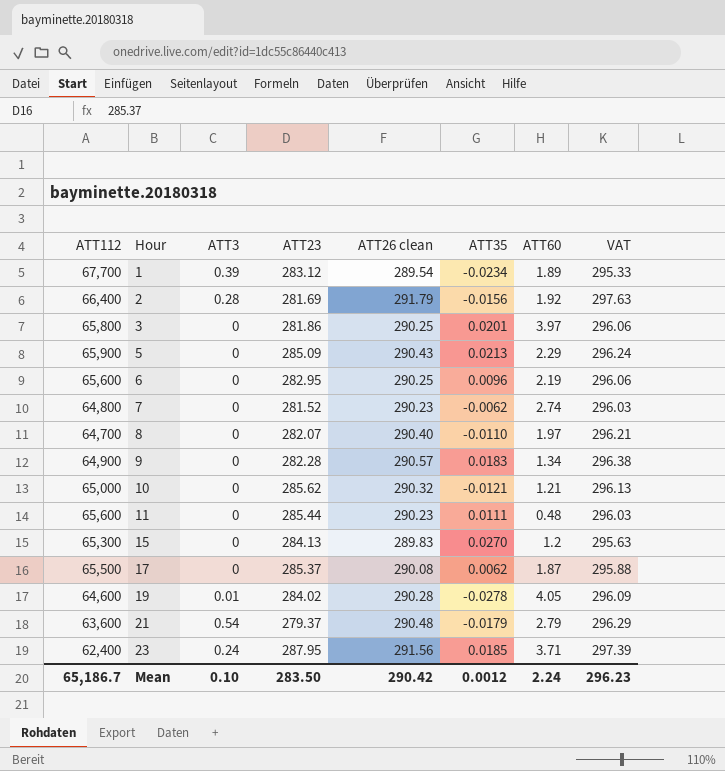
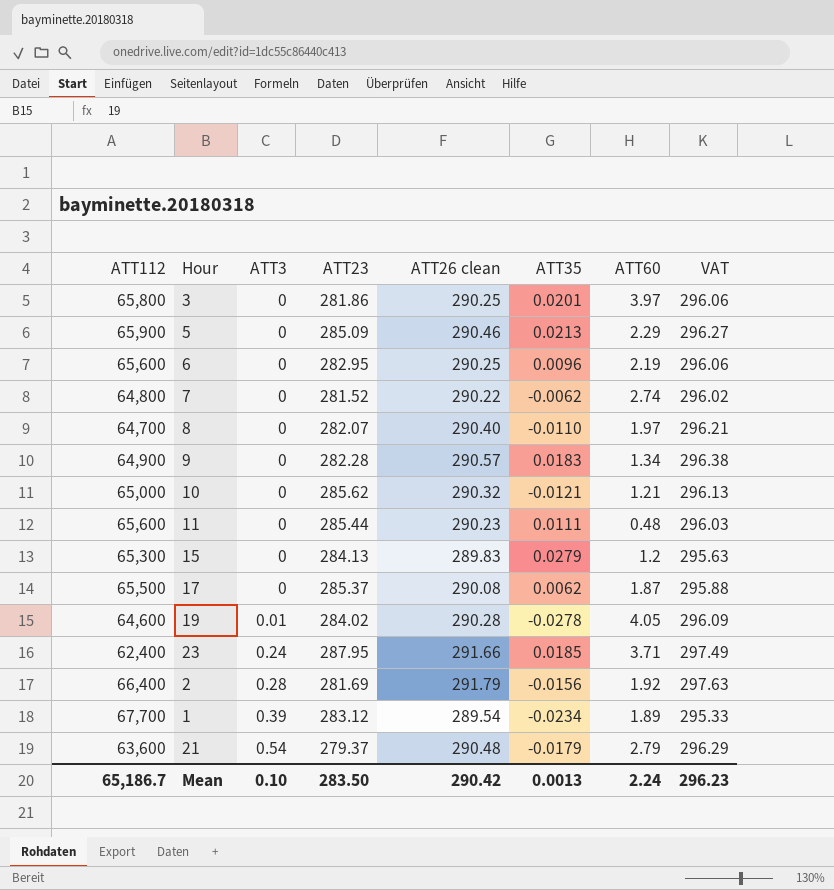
row order: Hour ascending -> ATT3 ascending
5 | ATT26 clean: 290.43 -> 290.46
5 | VAT: 296.24 -> 296.27
7 | ATT26 clean: 290.23 -> 290.22
7 | VAT: 296.03 -> 296.02
15 | ATT35: 0.0270 -> 0.0279
23 | ATT26 clean: 291.56 -> 291.66
23 | VAT: 297.39 -> 297.49
Mean | ATT35: 0.0012 -> 0.0013

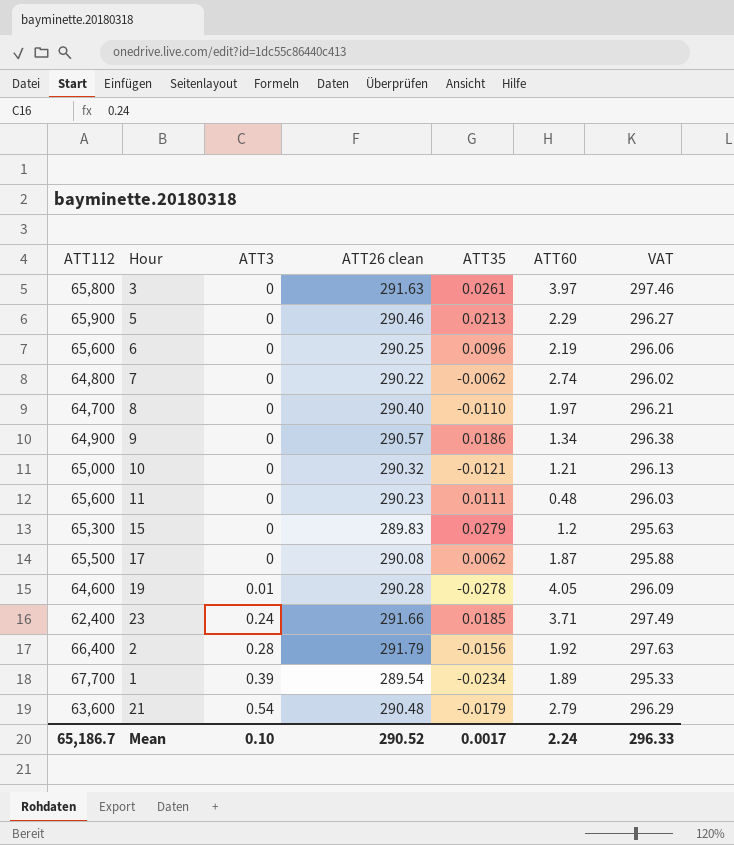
column ATT23 | position: 4 -> none
3 | ATT26 clean: 290.25 -> 291.63
3 | ATT35: 0.0201 -> 0.0261
3 | VAT: 296.06 -> 297.46
9 | ATT35: 0.0183 -> 0.0186
Mean | ATT26 clean: 290.42 -> 290.52
Mean | ATT35: 0.0013 -> 0.0017
Mean | VAT: 296.23 -> 296.33

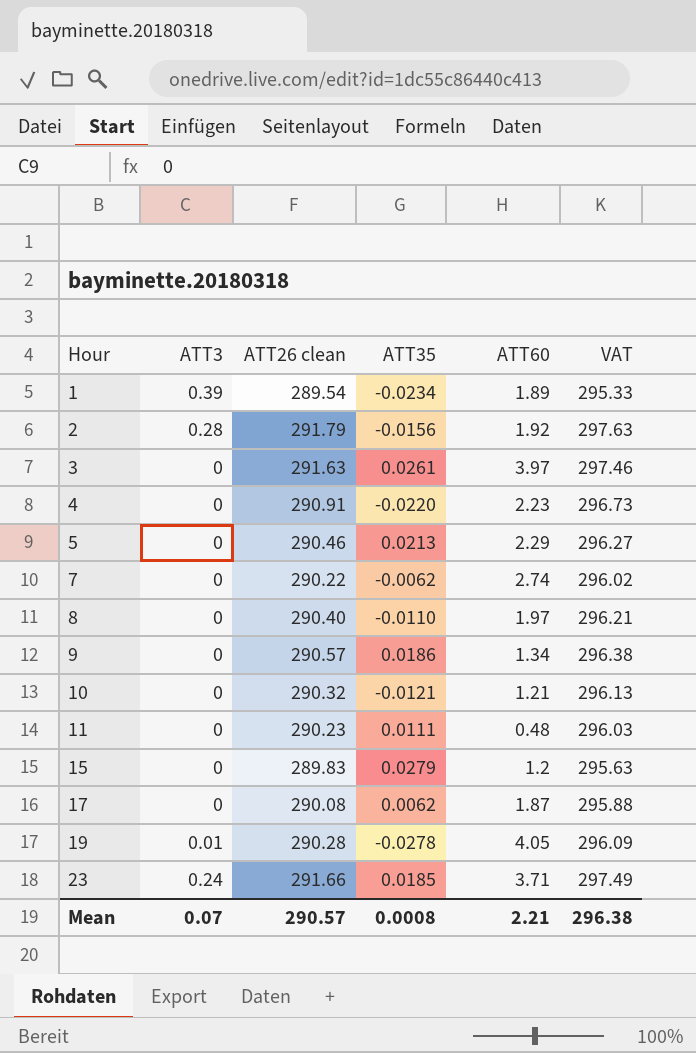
row order: ATT3 ascending -> Hour ascending
column ATT112 | position: 1 -> none
row 6: 65,600 | 0 | 290.25 | 0.0096 | 2.19 | 296.06 -> none
row 21: 63,600 | 0.54 | 290.48 | -0.0179 | 2.79 | 296.29 -> none
row 4: none -> 0 | 290.91 | -0.0220 | 2.23 | 296.73
Mean | ATT3: 0.10 -> 0.07
Mean | ATT26 clean: 290.52 -> 290.57
Mean | ATT35: 0.0017 -> 0.0008
Mean | ATT60: 2.24 -> 2.21
Mean | VAT: 296.33 -> 296.38

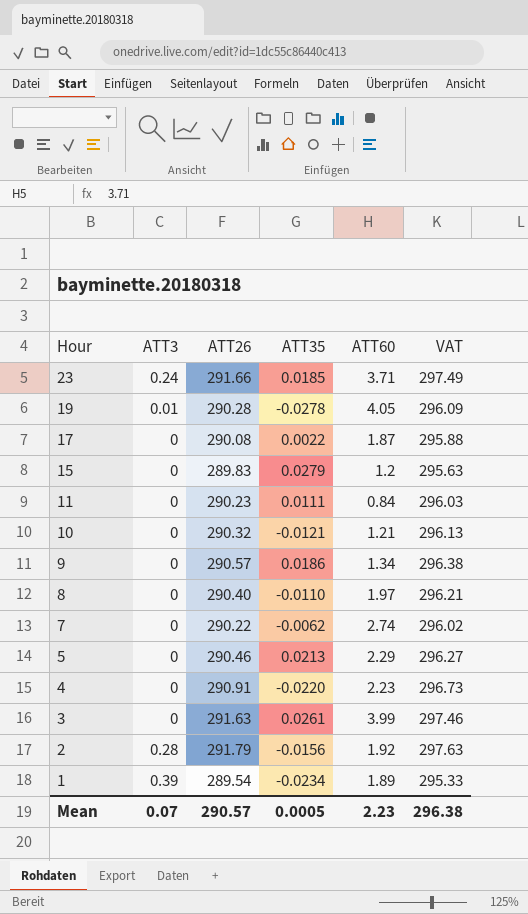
row order: Hour ascending -> Hour descending
column name: ATT26 clean -> ATT26
17 | ATT35: 0.0062 -> 0.0022
11 | ATT60: 0.48 -> 0.84
3 | ATT60: 3.97 -> 3.99
Mean | ATT35: 0.0008 -> 0.0005
Mean | ATT60: 2.21 -> 2.23

